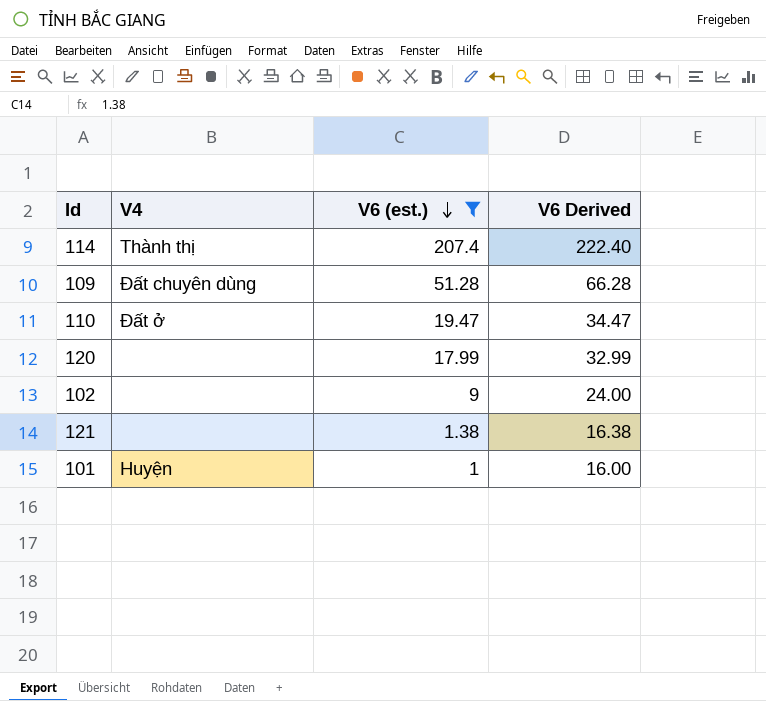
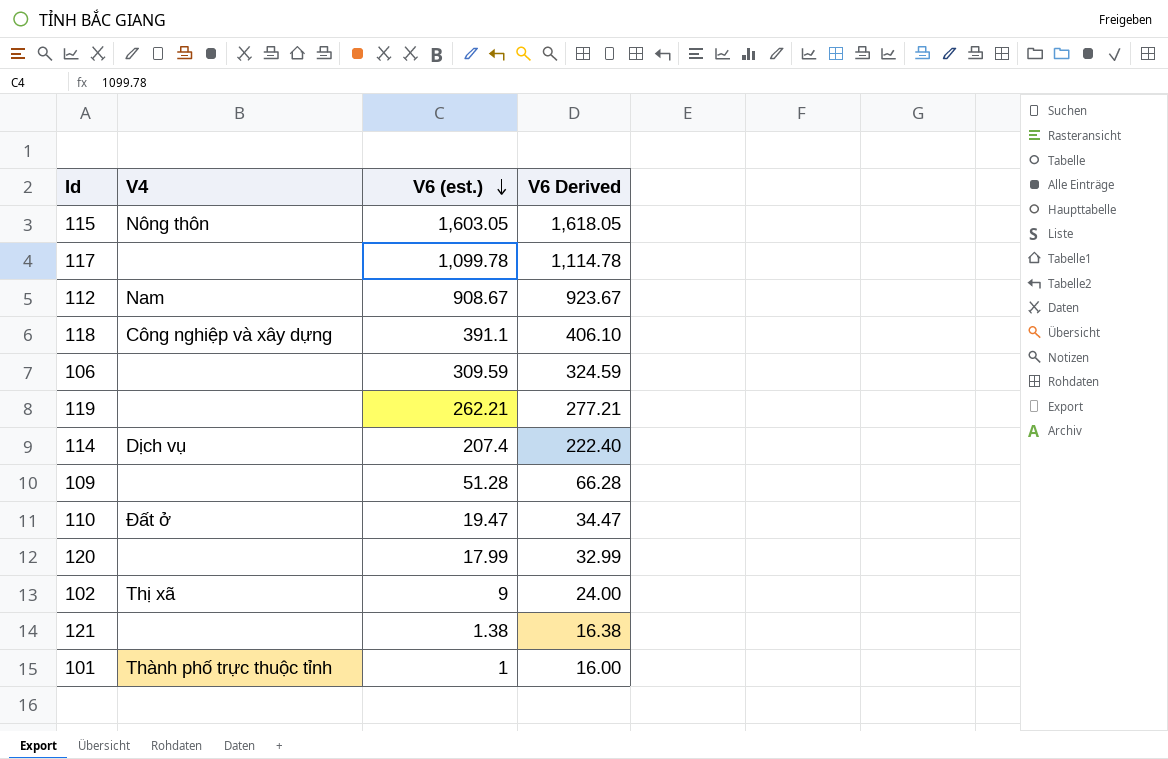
filter: V6 (est.) <= 207.4 -> none
114 | V4: Thành thị -> Dịch vụ
109 | V4: Đất chuyên dùng -> none
102 | V4: none -> Thị xã
101 | V4: Huyện -> Thành phố trực thuộc tỉnh

